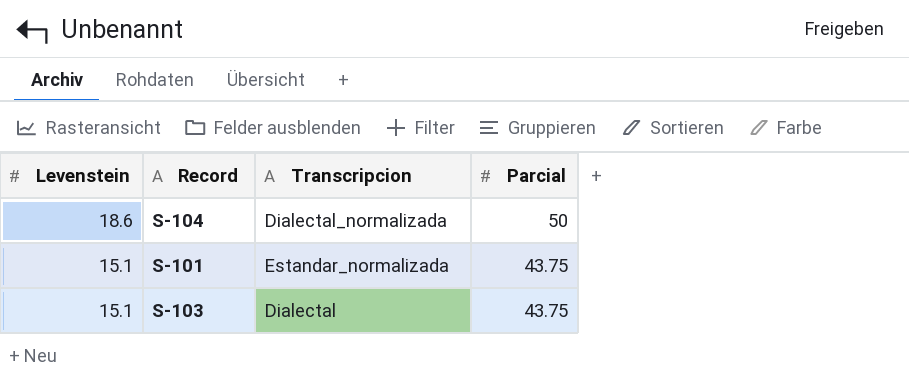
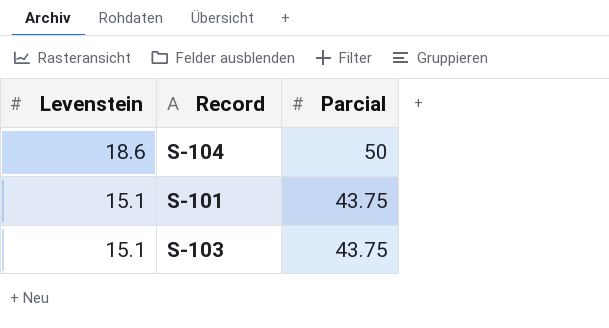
column Transcripcion | position: 3 -> none

